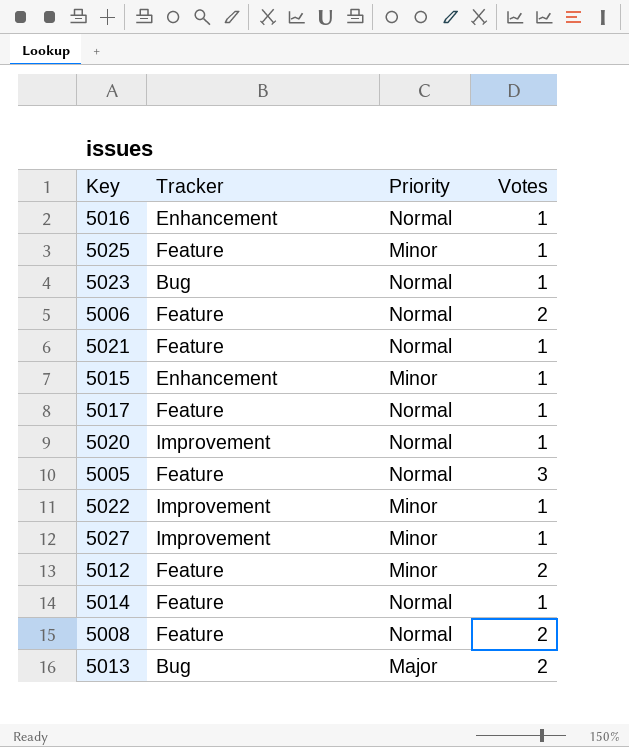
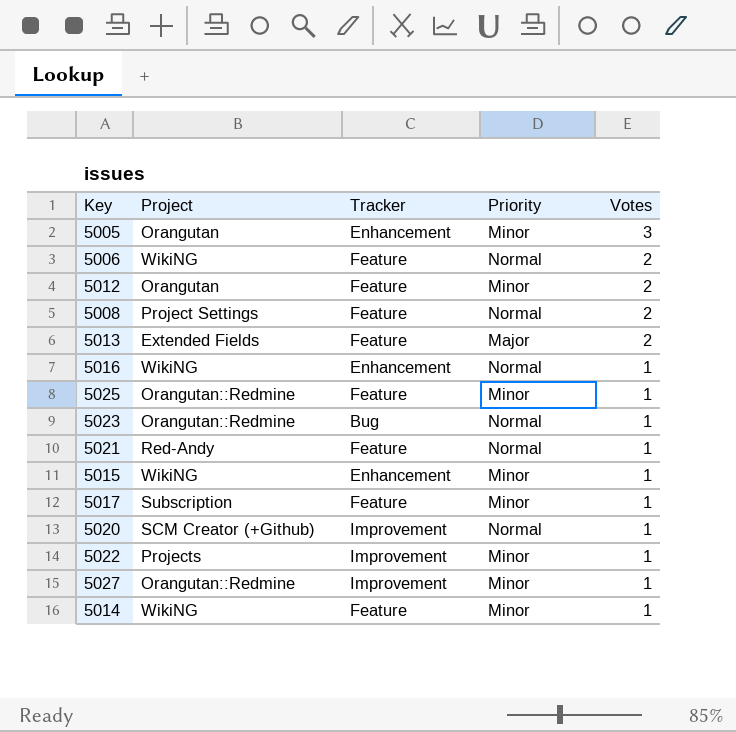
row order: none -> Votes descending
column Project | position: none -> 2
5005 | Tracker: Feature -> Enhancement
5005 | Priority: Normal -> Minor
5013 | Tracker: Bug -> Feature
5017 | Priority: Normal -> Minor
5014 | Priority: Normal -> Minor

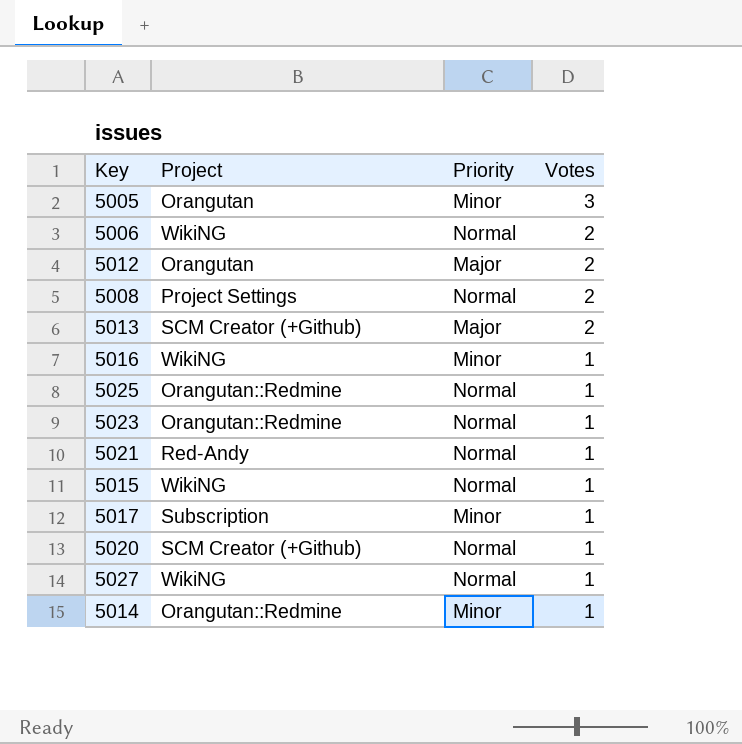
column Tracker | position: 3 -> none
row 5022: Projects | Improvement | Minor | 1 -> none
5012 | Priority: Minor -> Major
5013 | Project: Extended Fields -> SCM Creator (+Github)
5016 | Priority: Normal -> Minor
5025 | Priority: Minor -> Normal
5015 | Priority: Minor -> Normal
5027 | Project: Orangutan::Redmine -> WikiNG
5027 | Priority: Minor -> Normal
5014 | Project: WikiNG -> Orangutan::Redmine

